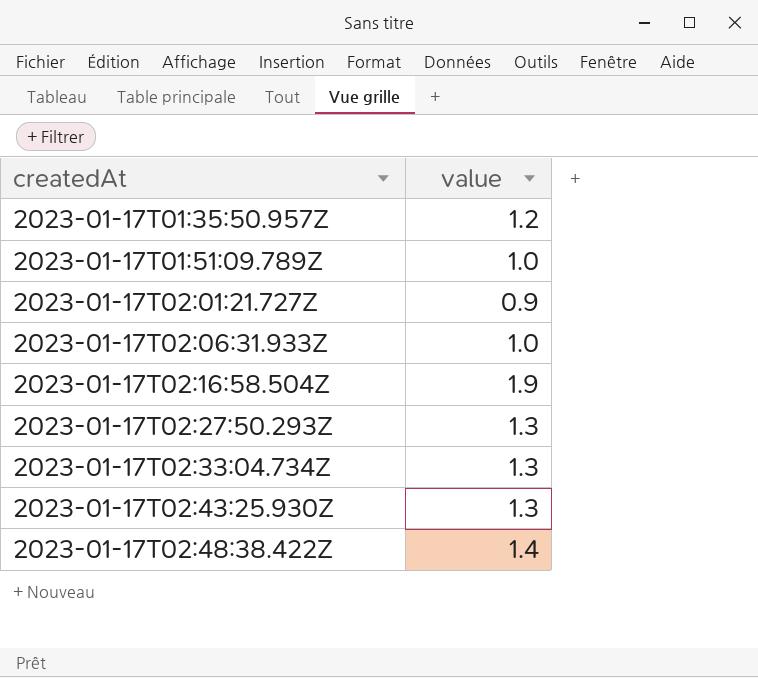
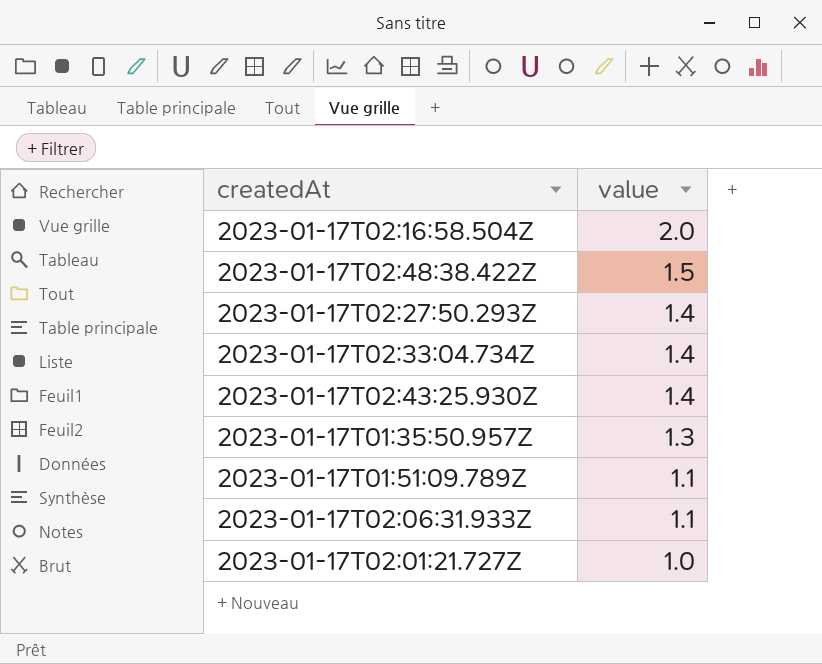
row order: createdAt ascending -> value descending
2023-01-17T02:16:58.504Z | value: 1.9 -> 2.0
2023-01-17T02:48:38.422Z | value: 1.4 -> 1.5
2023-01-17T02:27:50.293Z | value: 1.3 -> 1.4
2023-01-17T02:33:04.734Z | value: 1.3 -> 1.4
2023-01-17T02:43:25.930Z | value: 1.3 -> 1.4
2023-01-17T01:35:50.957Z | value: 1.2 -> 1.3
2023-01-17T01:51:09.789Z | value: 1.0 -> 1.1
2023-01-17T02:06:31.933Z | value: 1.0 -> 1.1
2023-01-17T02:01:21.727Z | value: 0.9 -> 1.0

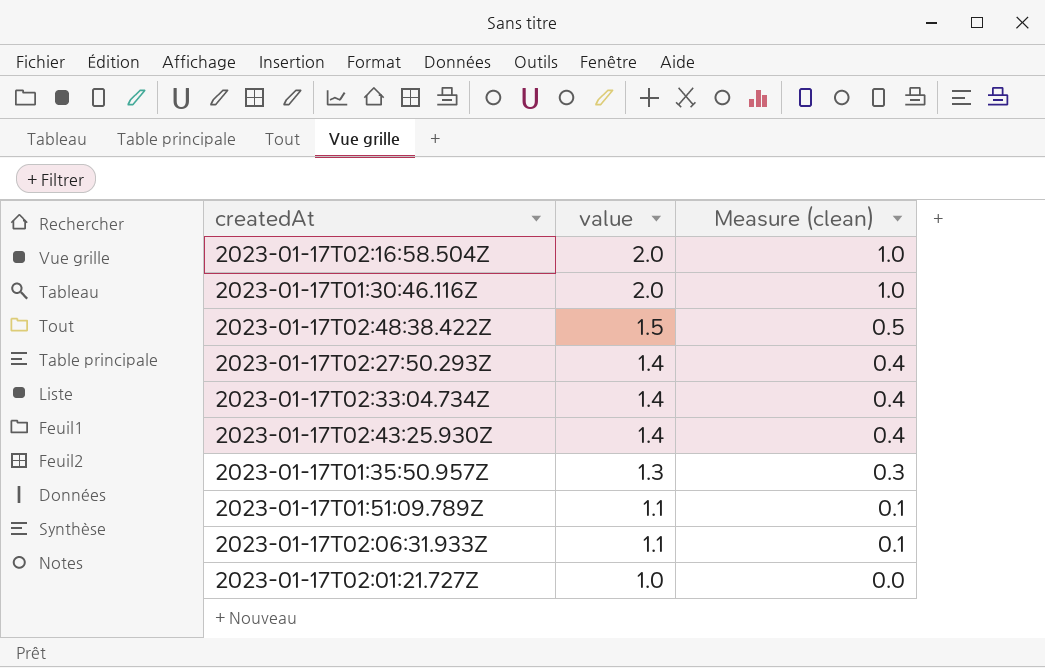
column Measure (clean) | formula: none -> [value] - 1
row 2023-01-17T01:30:46.116Z: none -> 2.0 | 1.0

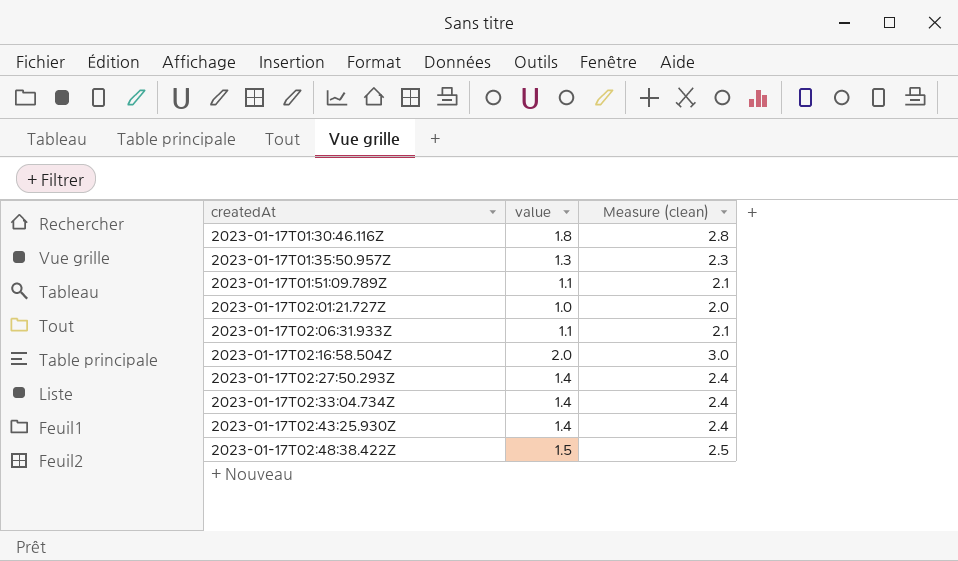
row order: value descending -> createdAt ascending
column Measure (clean) | formula: [value] - 1 -> [value] + 1
2023-01-17T01:30:46.116Z | value: 2.0 -> 1.8

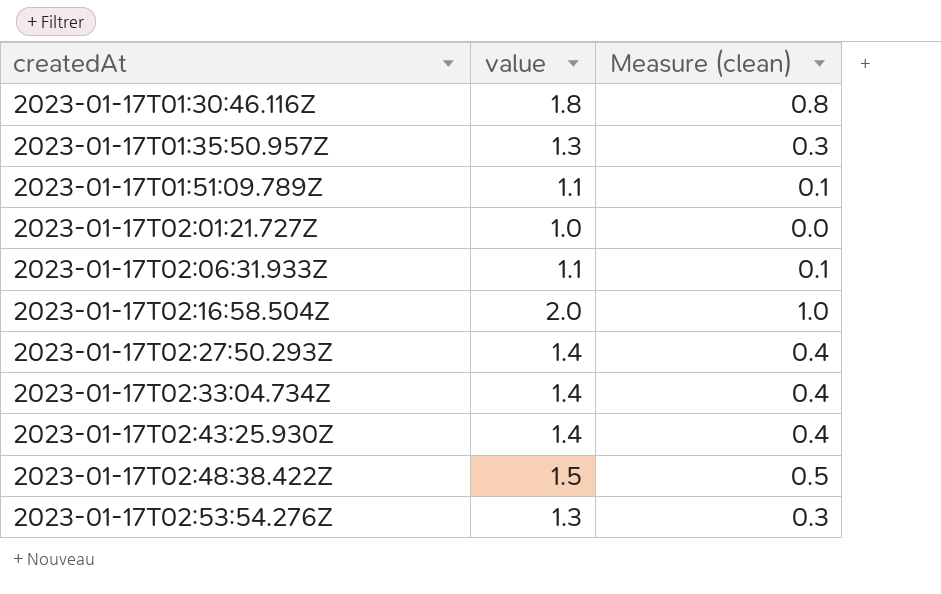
column Measure (clean) | formula: [value] + 1 -> [value] - 1
row 2023-01-17T02:53:54.276Z: none -> 1.3 | 0.3

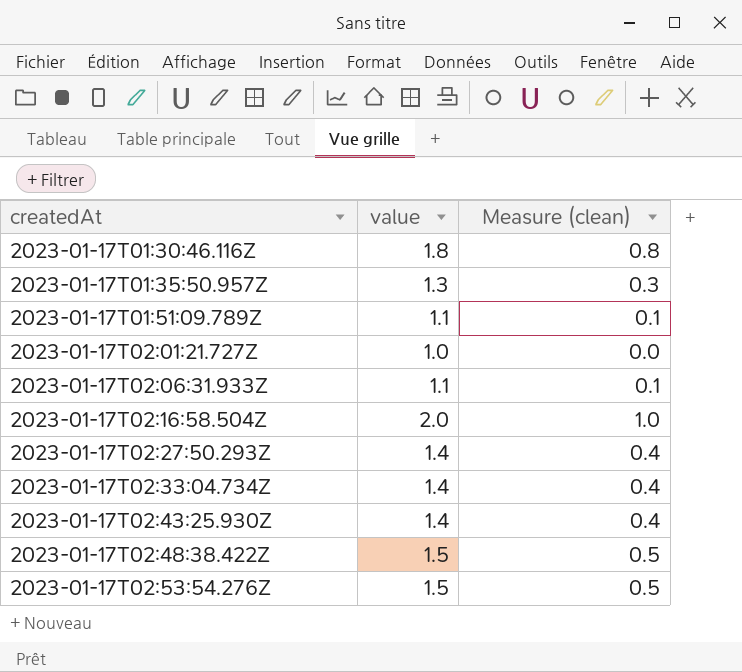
2023-01-17T02:53:54.276Z | value: 1.3 -> 1.5
2023-01-17T02:53:54.276Z | Measure (clean): 0.3 -> 0.5

